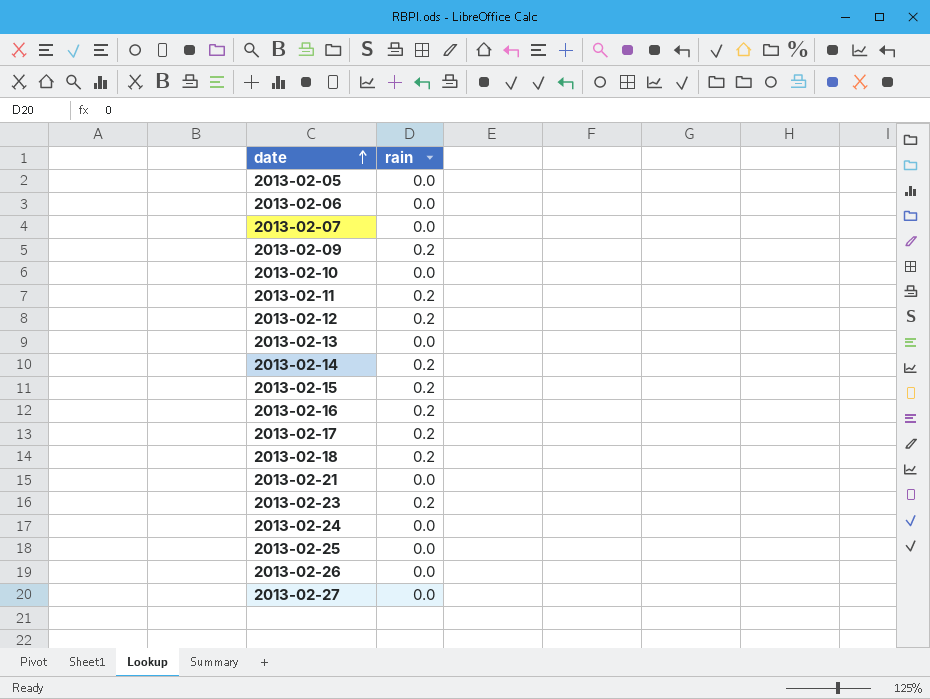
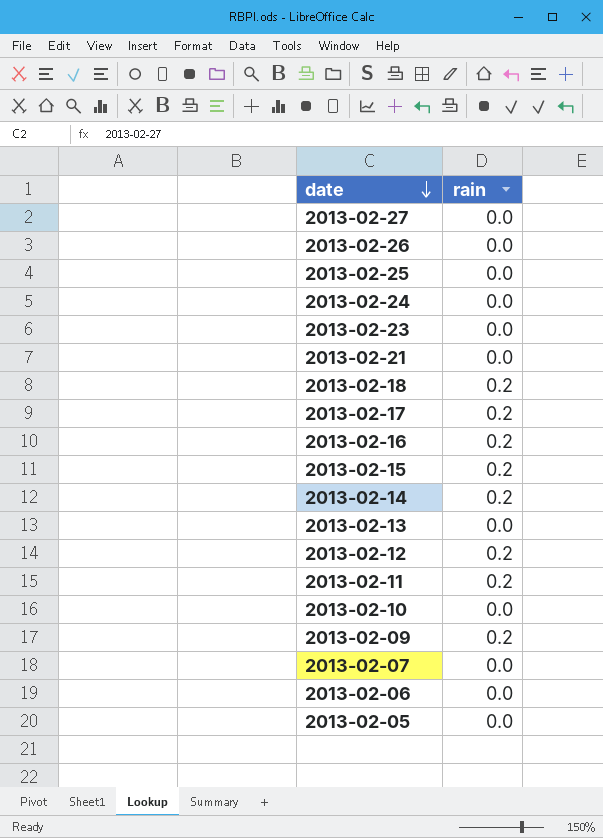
row order: date ascending -> date descending
2013-02-23 | rain: 0.2 -> 0.0

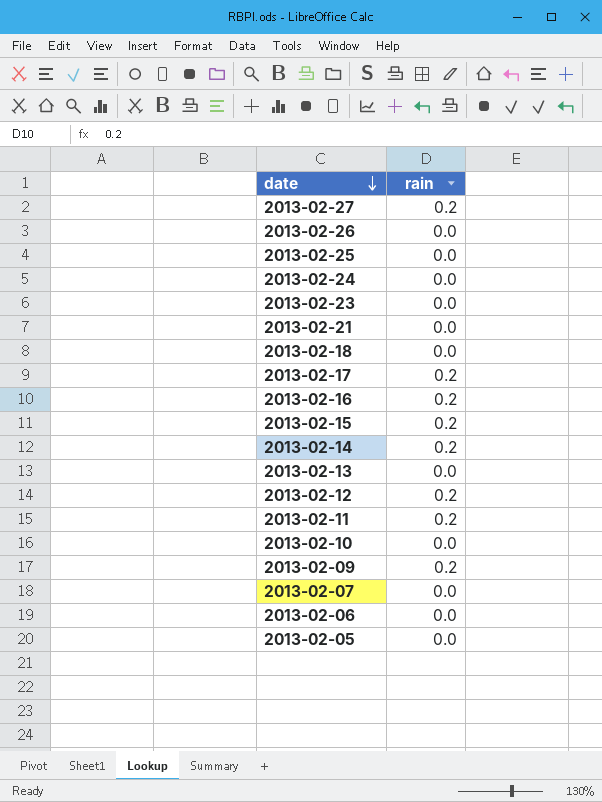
2013-02-27 | rain: 0.0 -> 0.2
2013-02-18 | rain: 0.2 -> 0.0

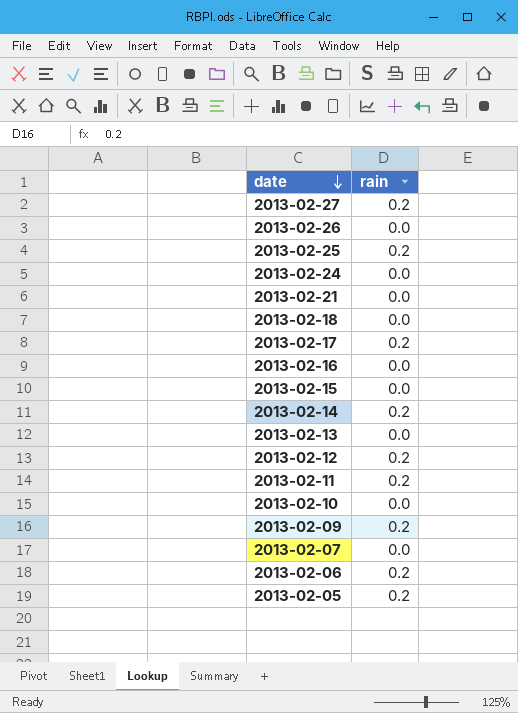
row 2013-02-23: 0.0 -> none
2013-02-25 | rain: 0.0 -> 0.2
2013-02-16 | rain: 0.2 -> 0.0
2013-02-15 | rain: 0.2 -> 0.0
2013-02-06 | rain: 0.0 -> 0.2
2013-02-05 | rain: 0.0 -> 0.2

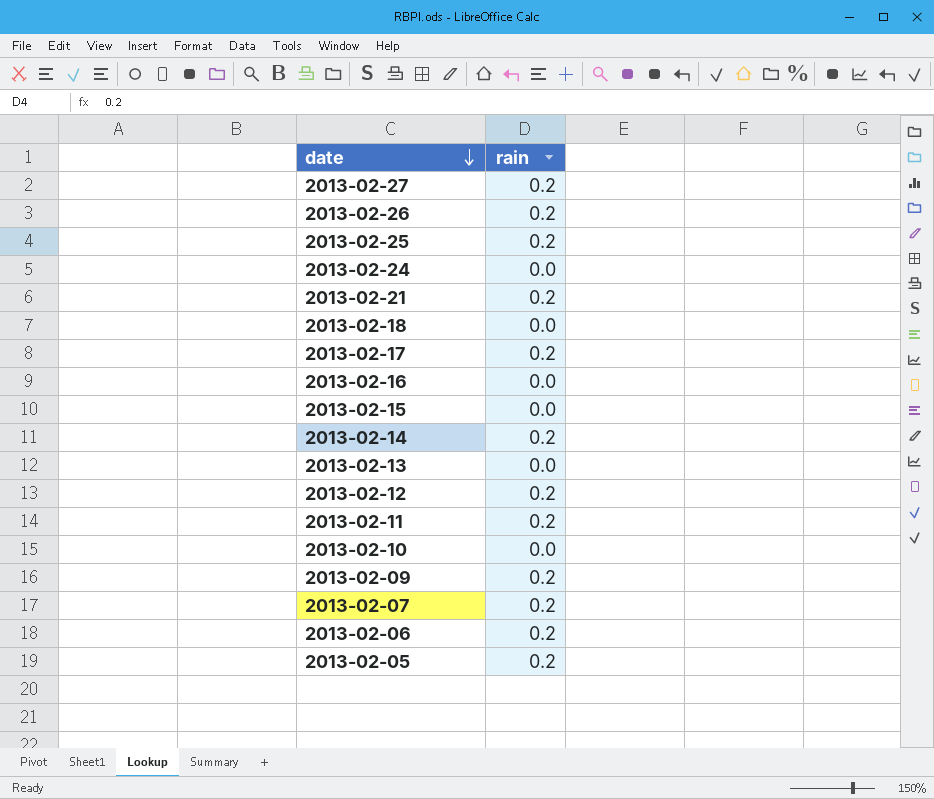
2013-02-26 | rain: 0.0 -> 0.2
2013-02-21 | rain: 0.0 -> 0.2
2013-02-07 | rain: 0.0 -> 0.2

